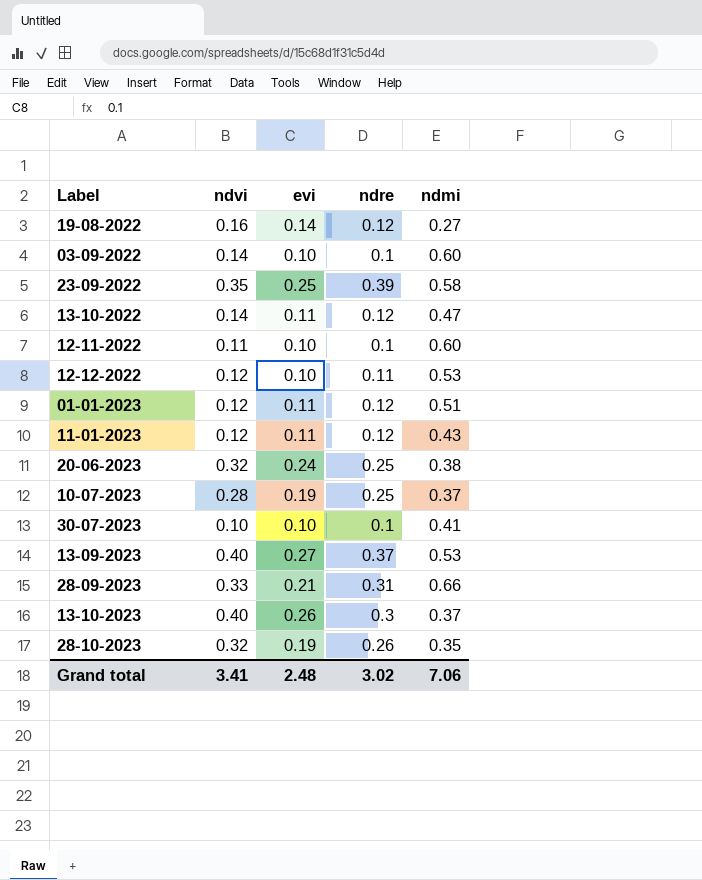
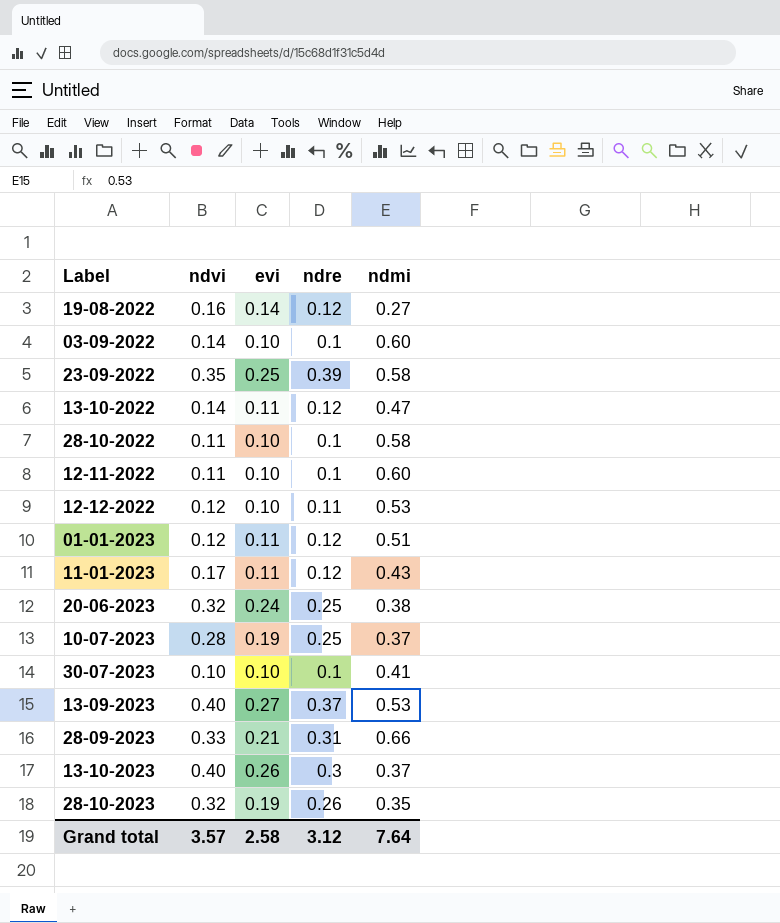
row 28-10-2022: none -> 0.11 | 0.10 | 0.1 | 0.58
11-01-2023 | ndvi: 0.12 -> 0.17
Grand total | ndvi: 3.41 -> 3.57
Grand total | evi: 2.48 -> 2.58
Grand total | ndre: 3.02 -> 3.12
Grand total | ndmi: 7.06 -> 7.64

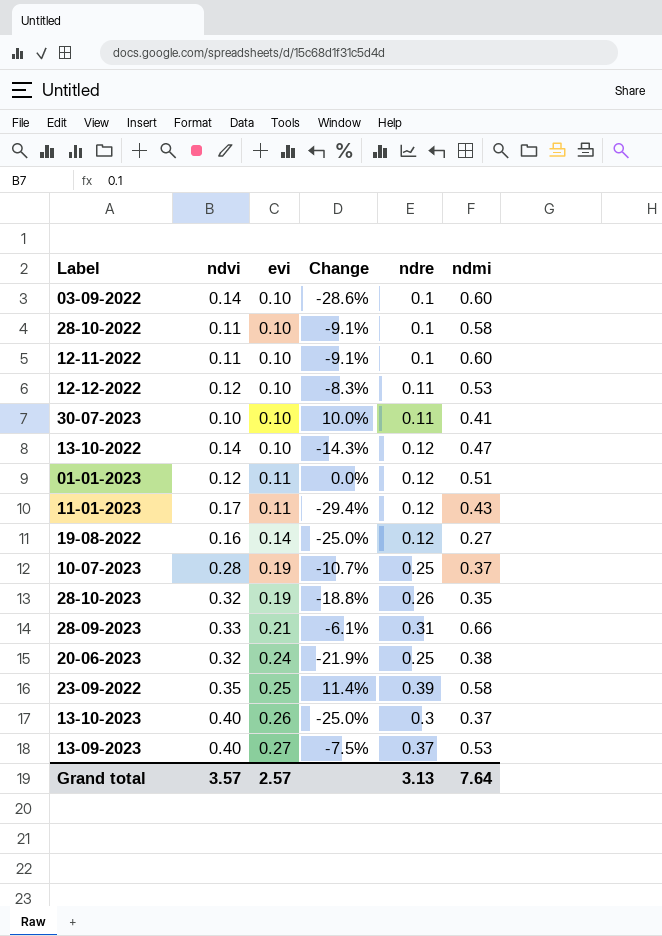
row order: Label ascending -> evi ascending
column Change | formula: none -> ([ndre] - [ndvi]) / [ndvi]
30-07-2023 | ndre: 0.1 -> 0.11
13-10-2022 | evi: 0.11 -> 0.10
Grand total | evi: 2.58 -> 2.57
Grand total | ndre: 3.12 -> 3.13

